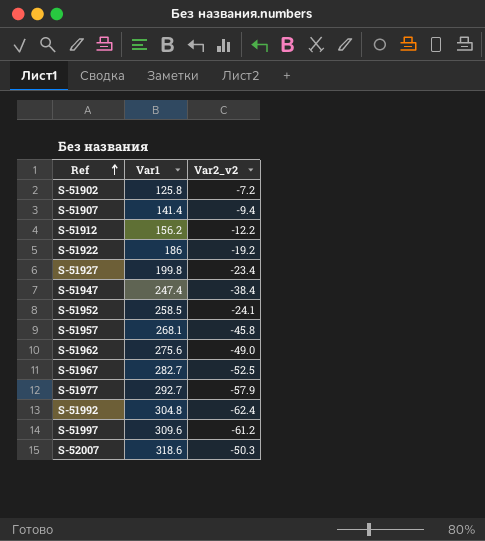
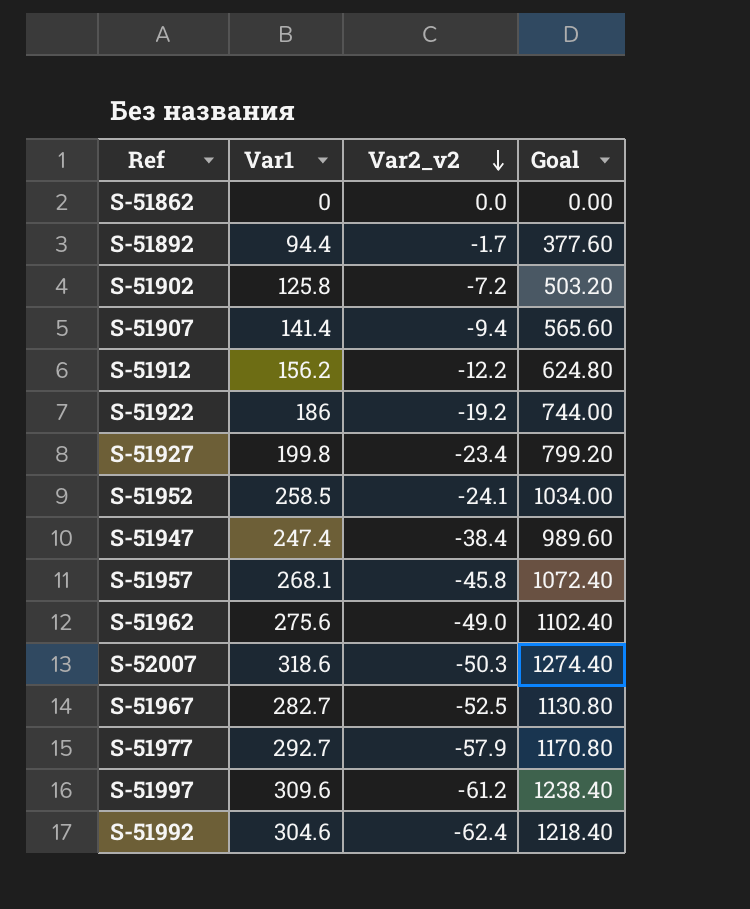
row order: Ref ascending -> Var2_v2 descending
column Goal | formula: none -> [Var1] * 4
row S-51862: none -> 0 | 0.0 | 0.00
row S-51892: none -> 94.4 | -1.7 | 377.60
S-51992 | Var1: 304.8 -> 304.6

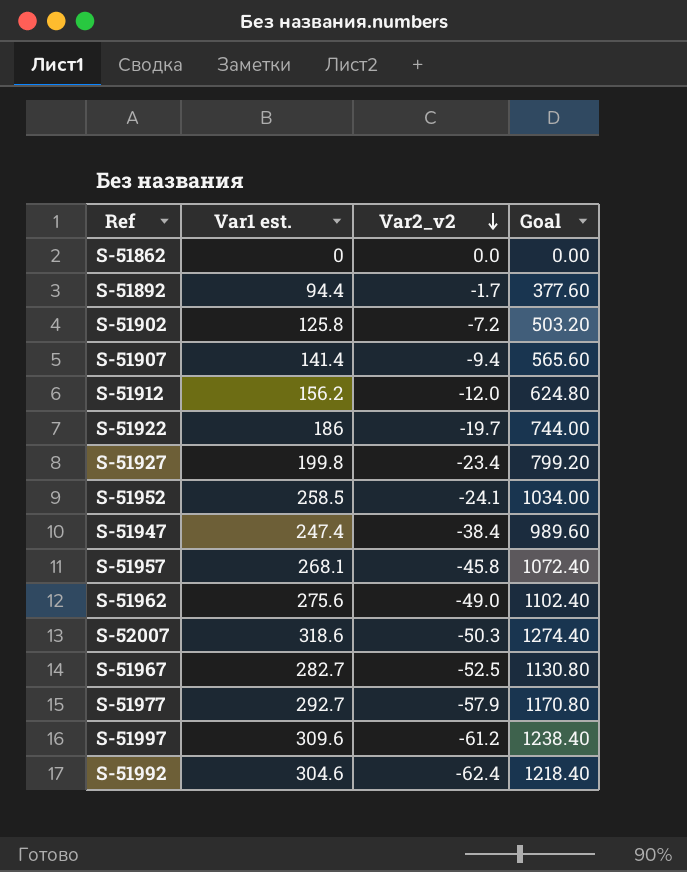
column name: Var1 -> Var1 est.
S-51912 | Var2_v2: -12.2 -> -12.0
S-51922 | Var2_v2: -19.2 -> -19.7

